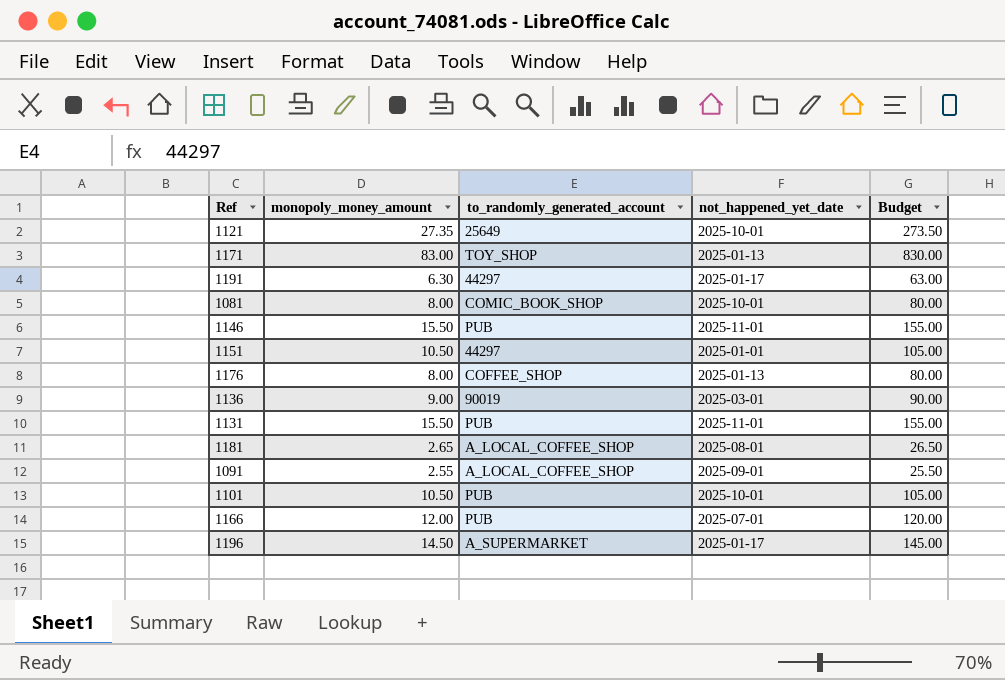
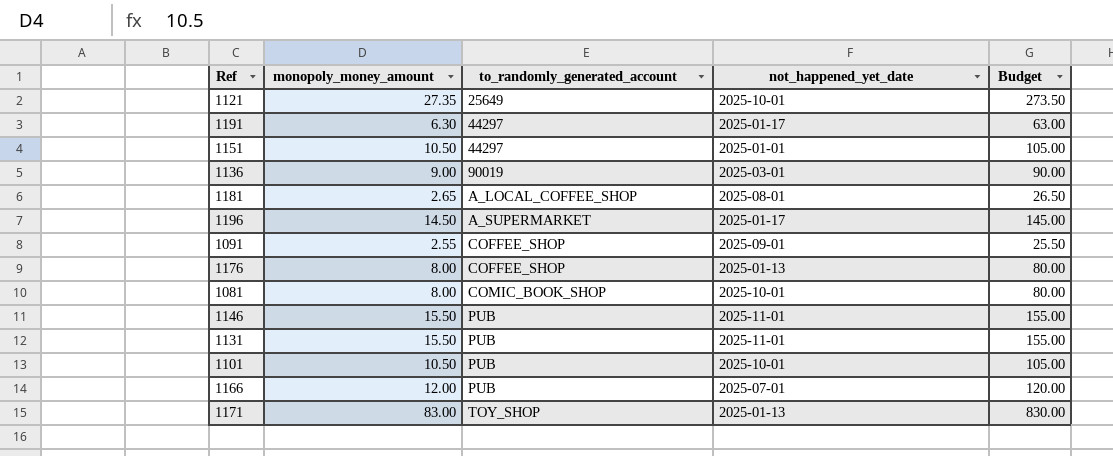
row order: none -> to_randomly_generated_account ascending
1091 | to_randomly_generated_account: A_LOCAL_COFFEE_SHOP -> COFFEE_SHOP

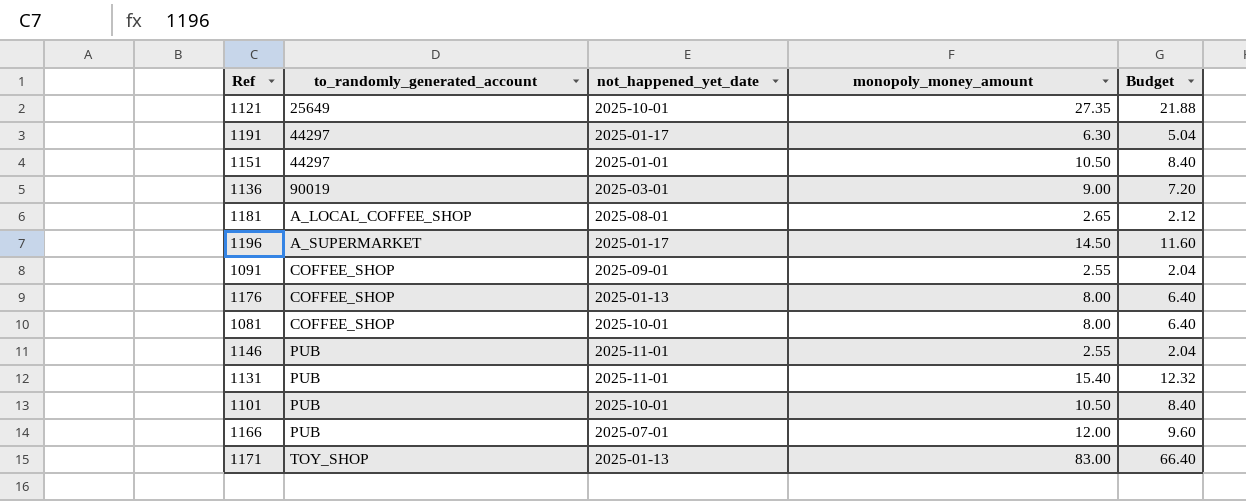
column monopoly_money_amount | position: 2 -> 4
column Budget | formula: [monopoly_money_amount] * 10 -> [monopoly_money_amount] * 0.8
1081 | to_randomly_generated_account: COMIC_BOOK_SHOP -> COFFEE_SHOP
1146 | monopoly_money_amount: 15.50 -> 2.55
1131 | monopoly_money_amount: 15.50 -> 15.40

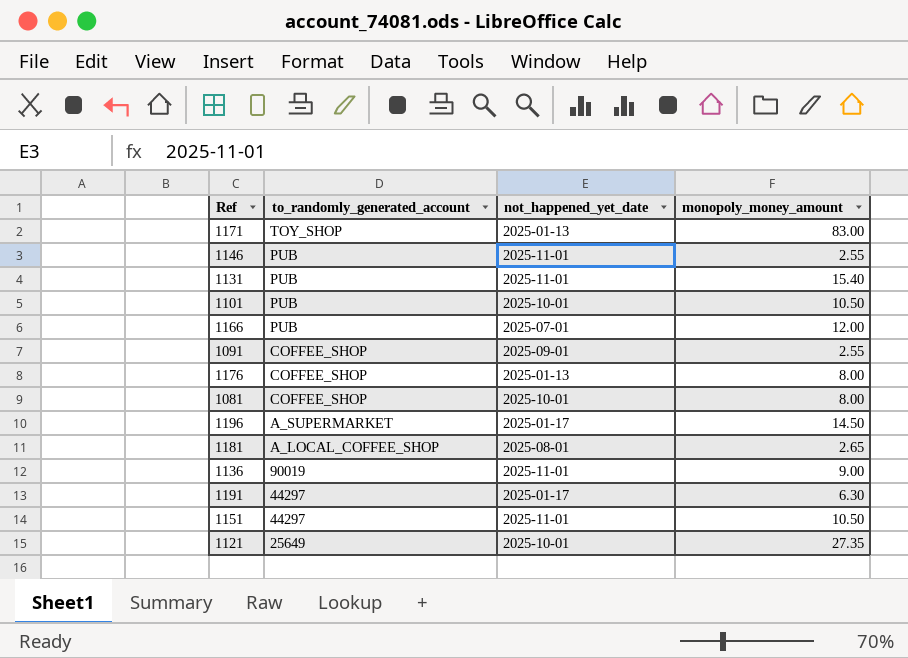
row order: to_randomly_generated_account ascending -> to_randomly_generated_account descending
column Budget | formula: [monopoly_money_amount] * 0.8 -> none
1136 | not_happened_yet_date: 2025-03-01 -> 2025-11-01
1151 | not_happened_yet_date: 2025-01-01 -> 2025-11-01

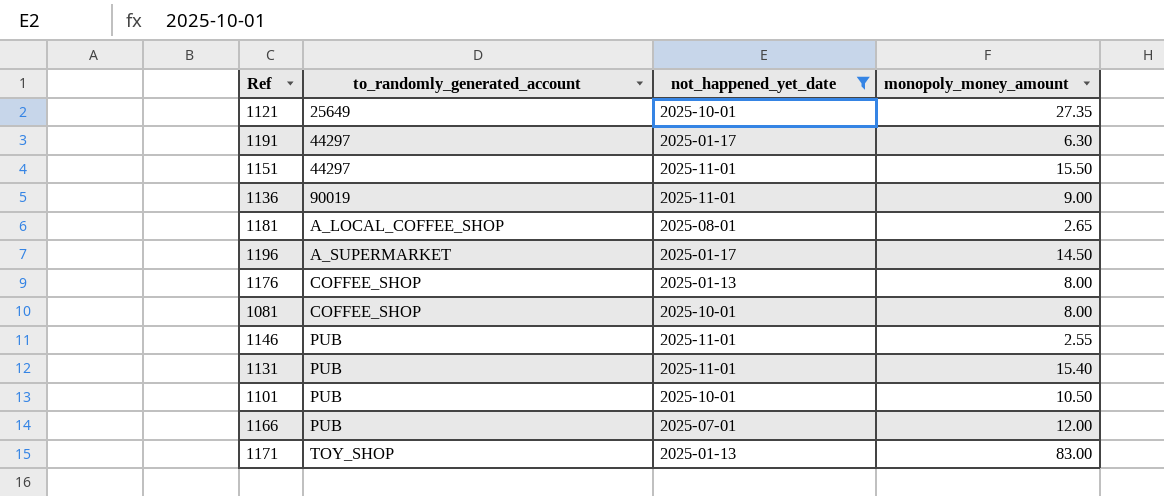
filter: none -> not_happened_yet_date != 2025-09-01
row order: to_randomly_generated_account descending -> to_randomly_generated_account ascending
1151 | monopoly_money_amount: 10.50 -> 15.50

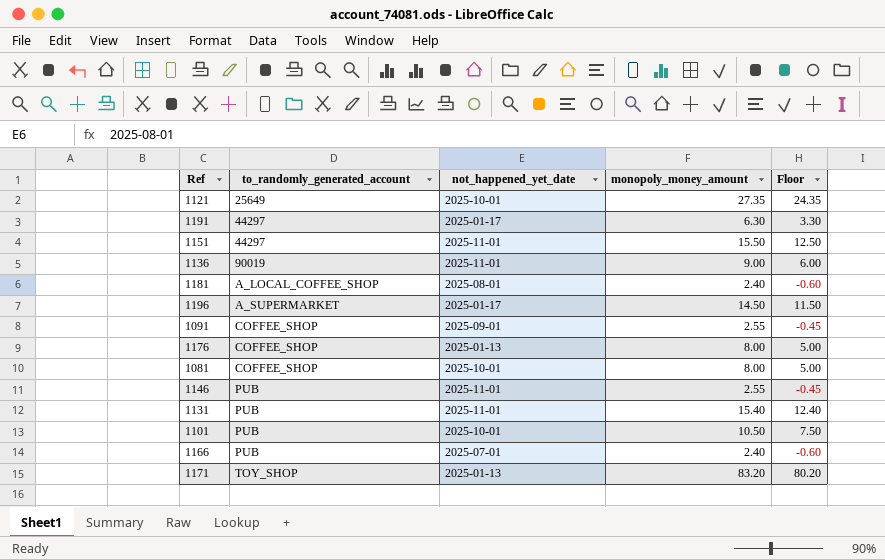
filter: not_happened_yet_date != 2025-09-01 -> none
column Floor | formula: none -> [monopoly_money_amount] - 3
1181 | monopoly_money_amount: 2.65 -> 2.40
1166 | monopoly_money_amount: 12.00 -> 2.40
1171 | monopoly_money_amount: 83.00 -> 83.20

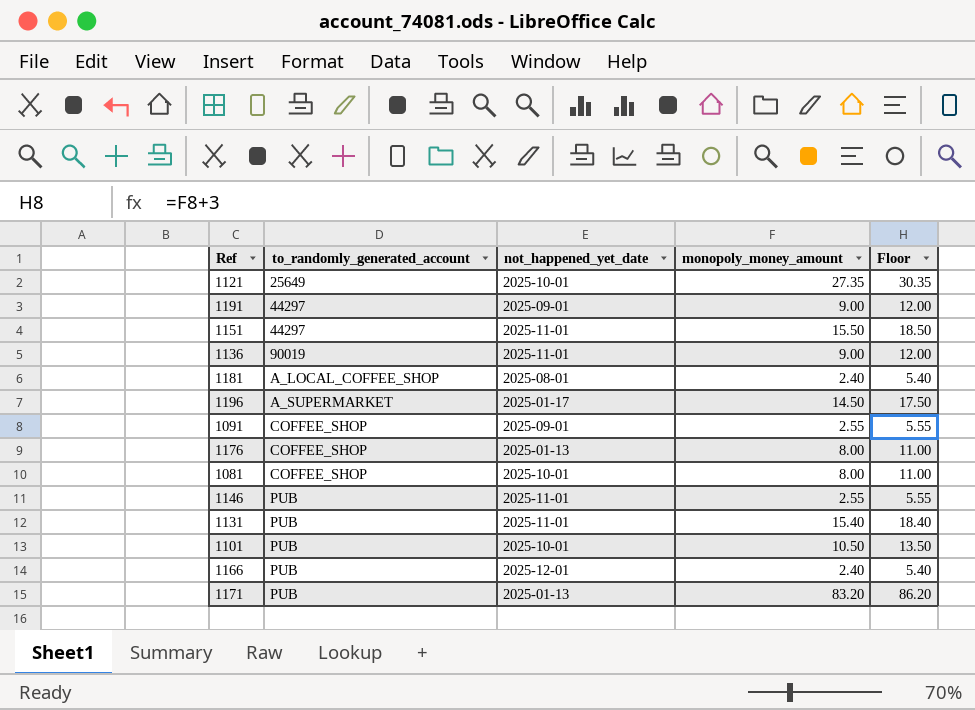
column Floor | formula: [monopoly_money_amount] - 3 -> [monopoly_money_amount] + 3
1191 | not_happened_yet_date: 2025-01-17 -> 2025-09-01
1191 | monopoly_money_amount: 6.30 -> 9.00
1166 | not_happened_yet_date: 2025-07-01 -> 2025-12-01
1171 | to_randomly_generated_account: TOY_SHOP -> PUB

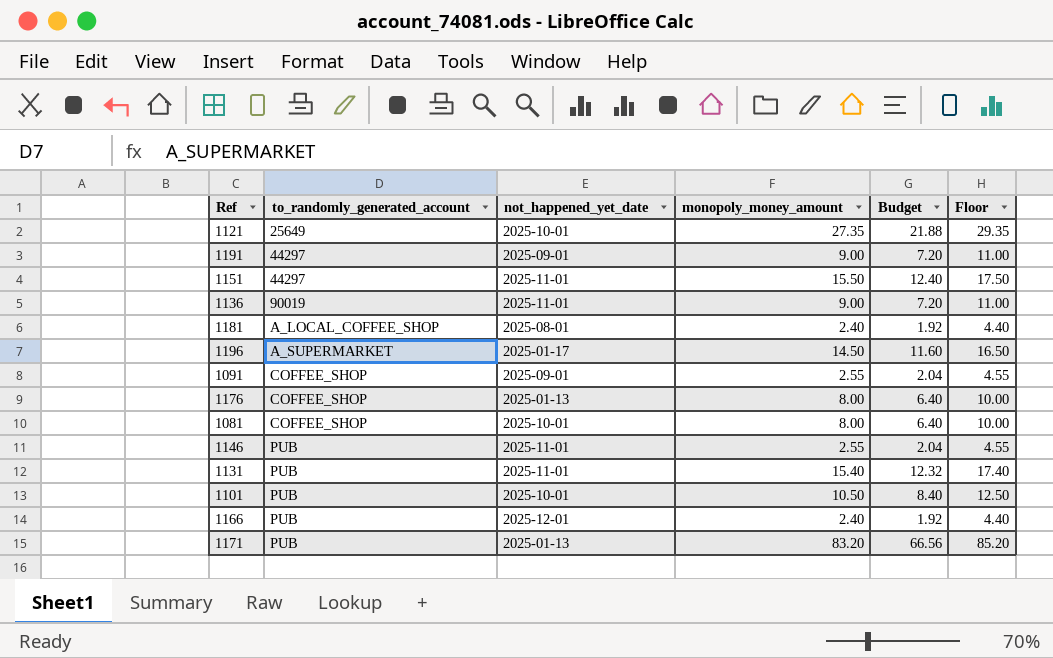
column Budget | formula: none -> [monopoly_money_amount] * 0.8
column Floor | formula: [monopoly_money_amount] + 3 -> [monopoly_money_amount] + 2

